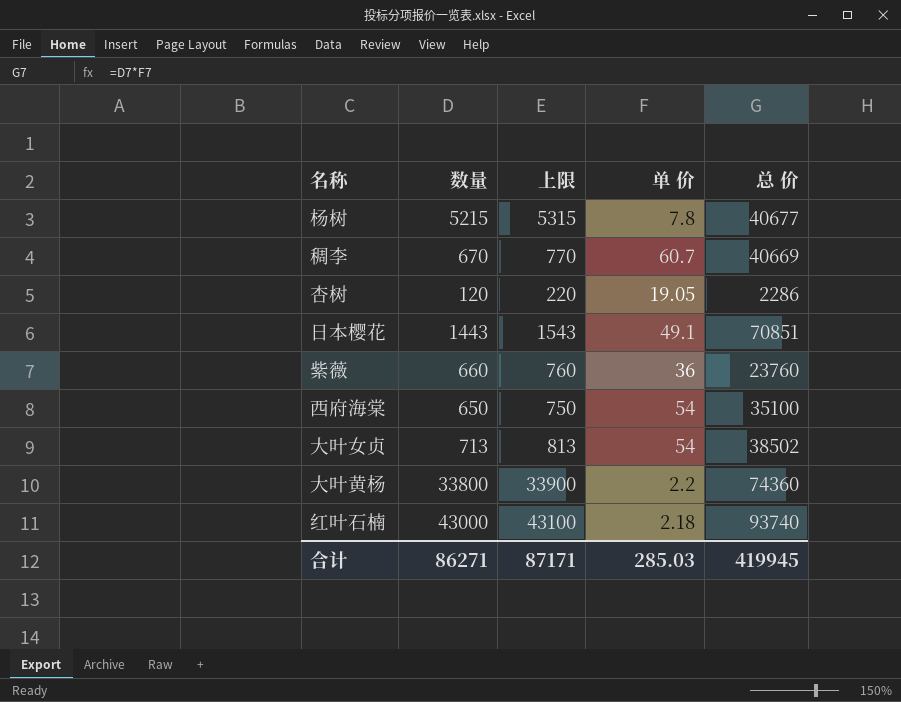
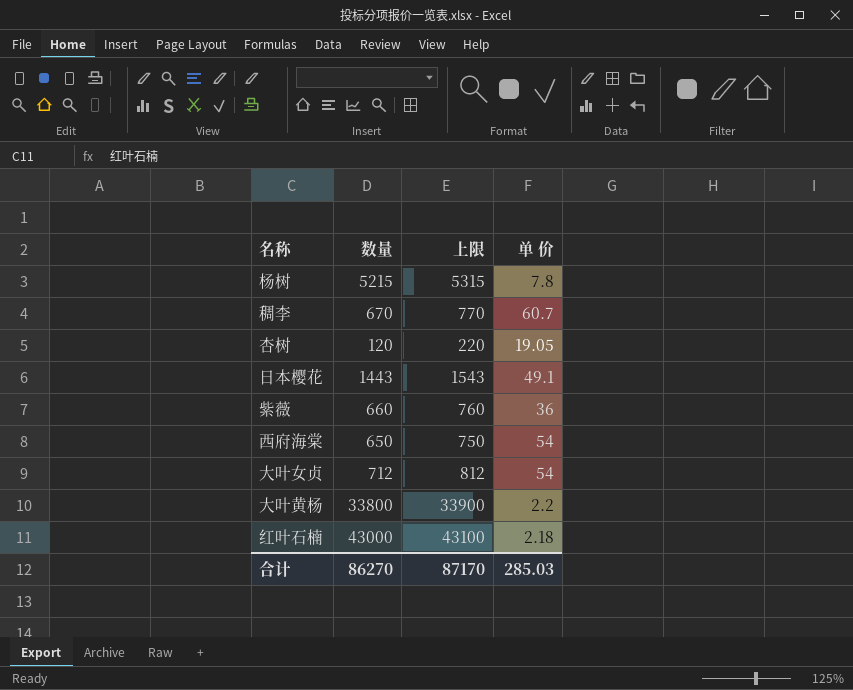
column 总 价 | formula: [数量] * [单 价] -> none
大叶女贞 | 数量: 713 -> 712
大叶女贞 | 上限: 813 -> 812
合计 | 数量: 86271 -> 86270
合计 | 上限: 87171 -> 87170

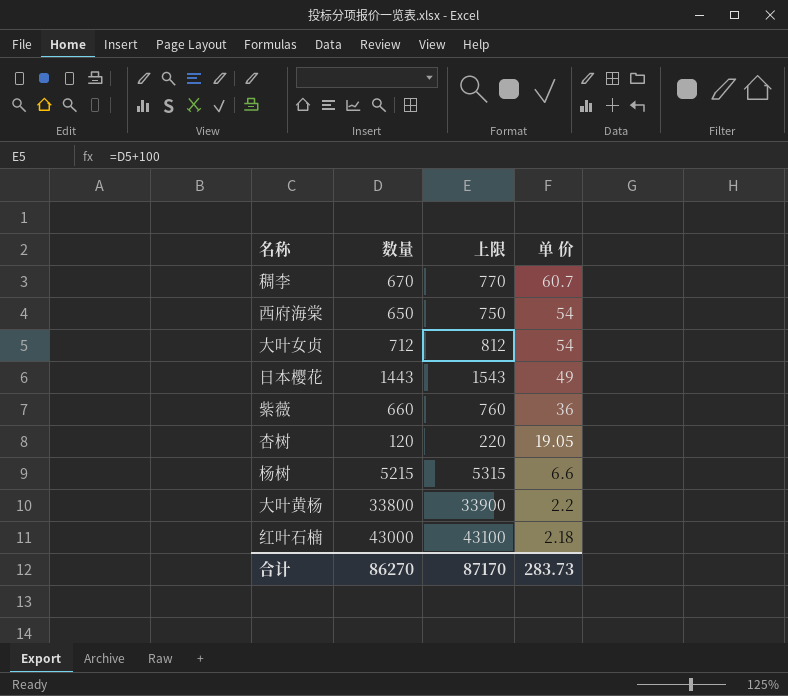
row order: none -> 单 价 descending
日本樱花 | 单 价: 49.1 -> 49
杨树 | 单 价: 7.8 -> 6.6
合计 | 单 价: 285.03 -> 283.73

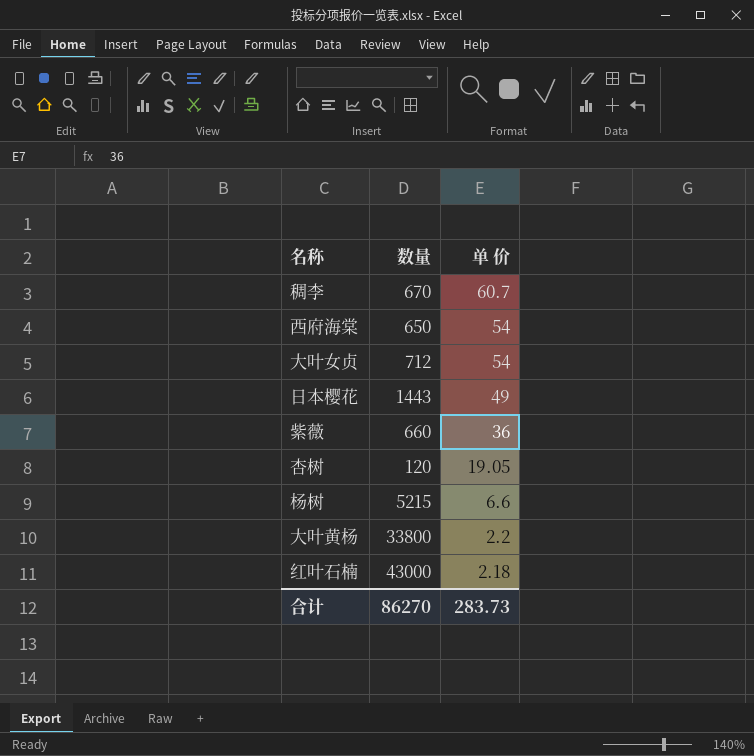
column 上限 | formula: [数量] + 100 -> none

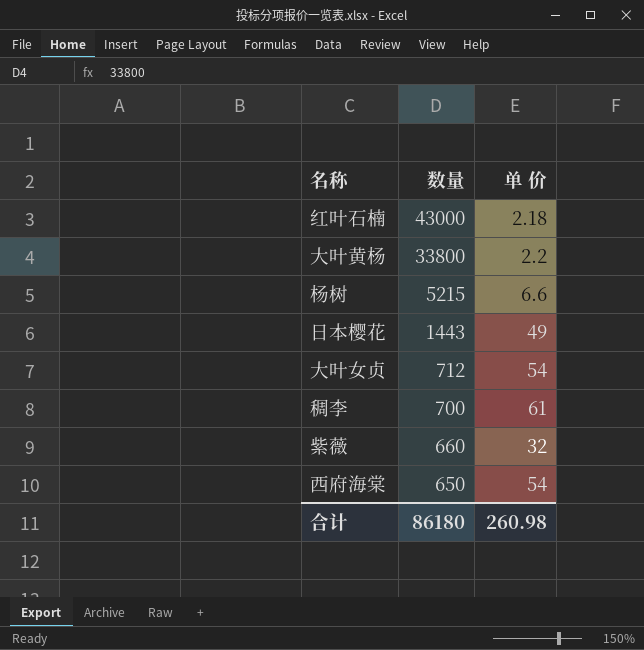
row order: 单 价 descending -> 数量 descending
row 杏树: 120 | 19.05 -> none
稠李 | 数量: 670 -> 700
稠李 | 单 价: 60.7 -> 61
紫薇 | 单 价: 36 -> 32
合计 | 数量: 86270 -> 86180
合计 | 单 价: 283.73 -> 260.98

